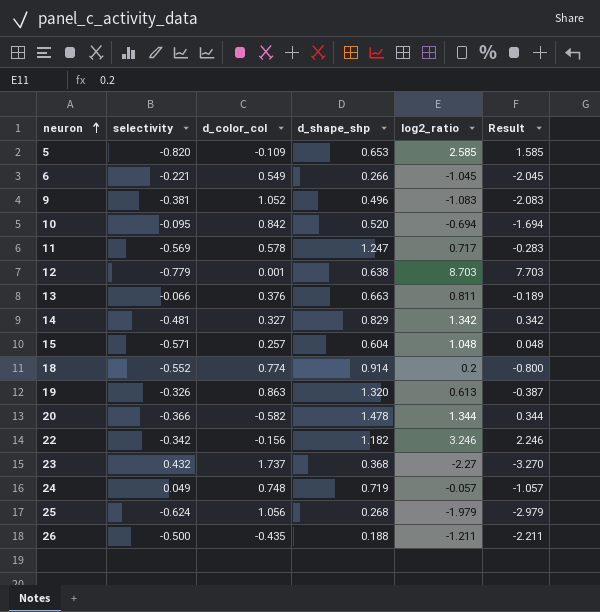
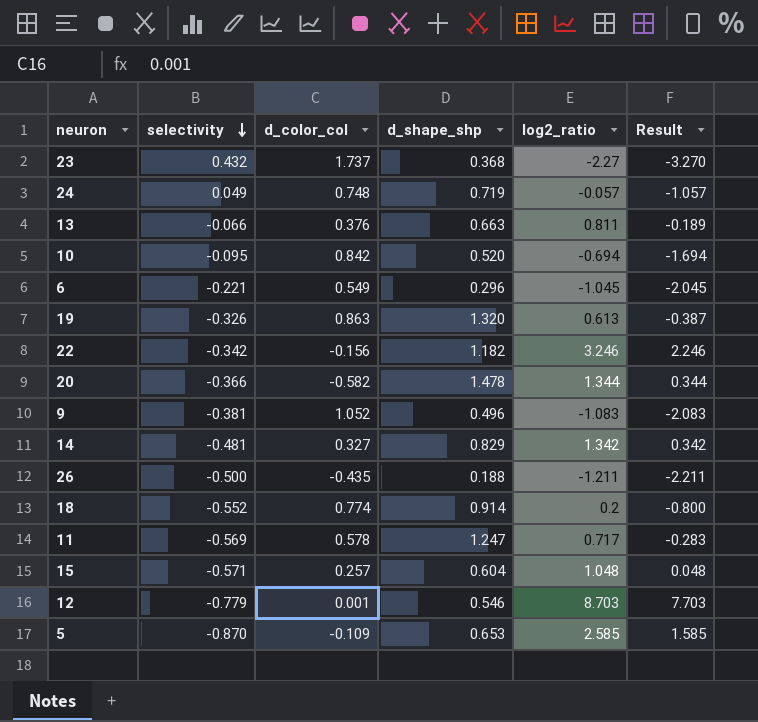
row order: neuron ascending -> selectivity descending
row 25: -0.624 | 1.056 | 0.268 | -1.979 | -2.979 -> none
6 | d_shape_shp: 0.266 -> 0.296
12 | d_shape_shp: 0.638 -> 0.546
5 | selectivity: -0.820 -> -0.870

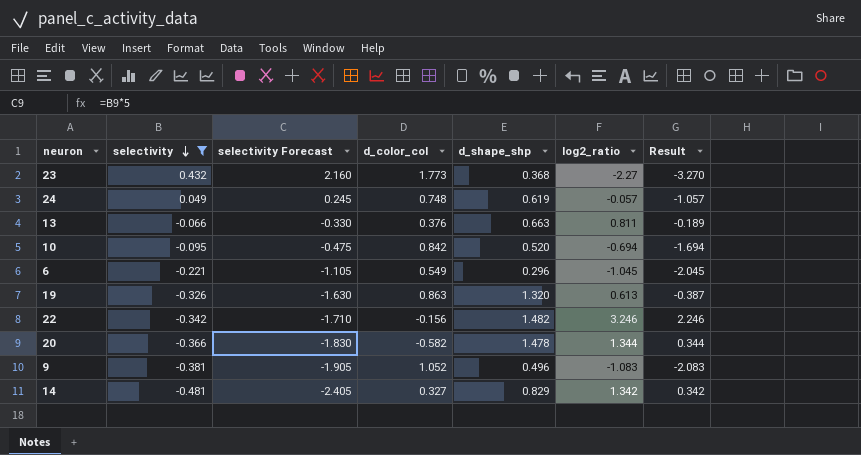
filter: none -> selectivity >= -0.481
column selectivity Forecast | formula: none -> [selectivity] * 5
23 | d_color_col: 1.737 -> 1.773
24 | d_shape_shp: 0.719 -> 0.619
22 | d_shape_shp: 1.182 -> 1.482

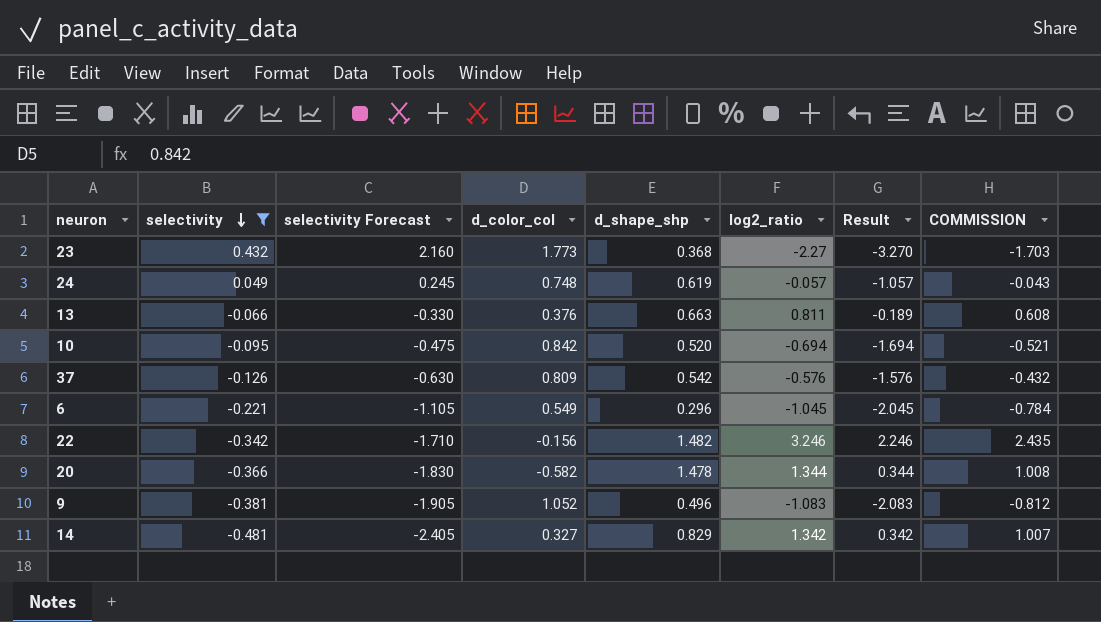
column COMMISSION | formula: none -> [log2_ratio] * 0.75
row 19: -0.326 | -1.630 | 0.863 | 1.320 | 0.613 | -0.387 -> none
row 37: none -> -0.126 | -0.630 | 0.809 | 0.542 | -0.576 | -1.576 | -0.432

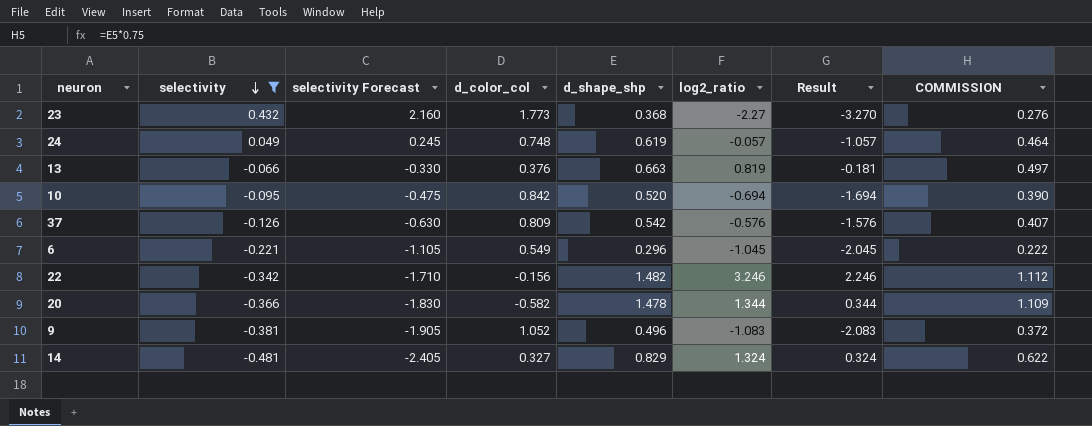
column COMMISSION | formula: [log2_ratio] * 0.75 -> [d_shape_shp] * 0.75
13 | log2_ratio: 0.811 -> 0.819
13 | Result: -0.189 -> -0.181
14 | log2_ratio: 1.342 -> 1.324
14 | Result: 0.342 -> 0.324

